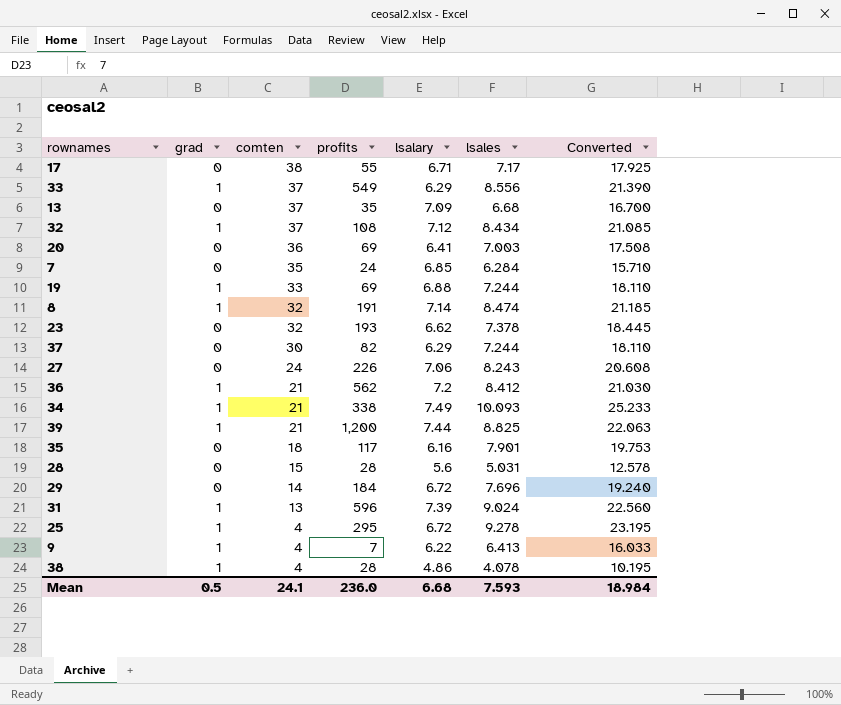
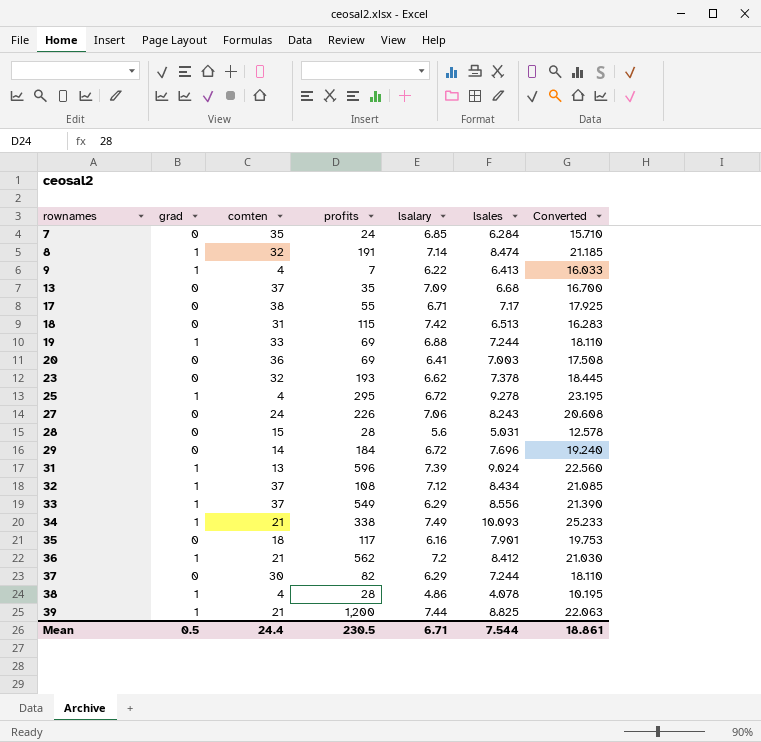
row order: comten descending -> rownames ascending
row 18: none -> 0 | 31 | 115 | 7.42 | 6.513 | 16.283
Mean | comten: 24.1 -> 24.4
Mean | profits: 236.0 -> 230.5
Mean | lsalary: 6.68 -> 6.71
Mean | lsales: 7.593 -> 7.544
Mean | Converted: 18.984 -> 18.861

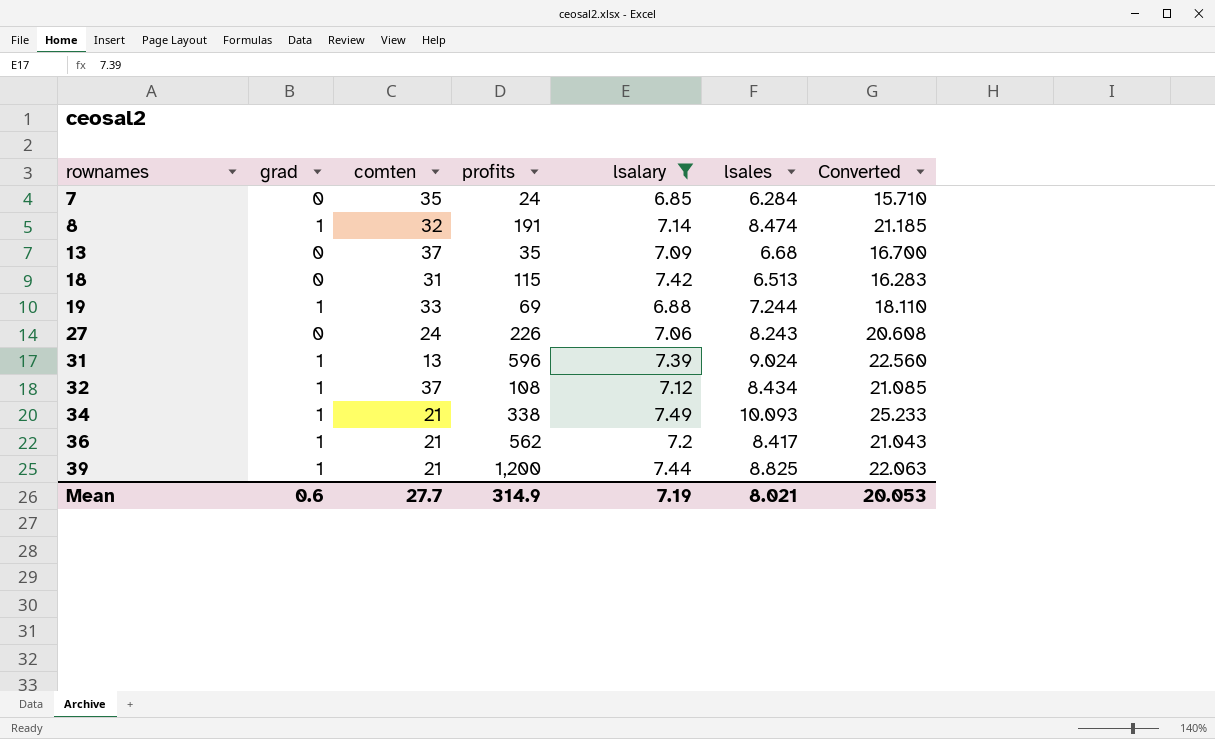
filter: none -> lsalary >= 6.85
36 | lsales: 8.412 -> 8.417
36 | Converted: 21.030 -> 21.043
Mean | grad: 0.5 -> 0.6
Mean | comten: 24.4 -> 27.7
Mean | profits: 230.5 -> 314.9
Mean | lsalary: 6.71 -> 7.19
Mean | lsales: 7.544 -> 8.021
Mean | Converted: 18.861 -> 20.053

